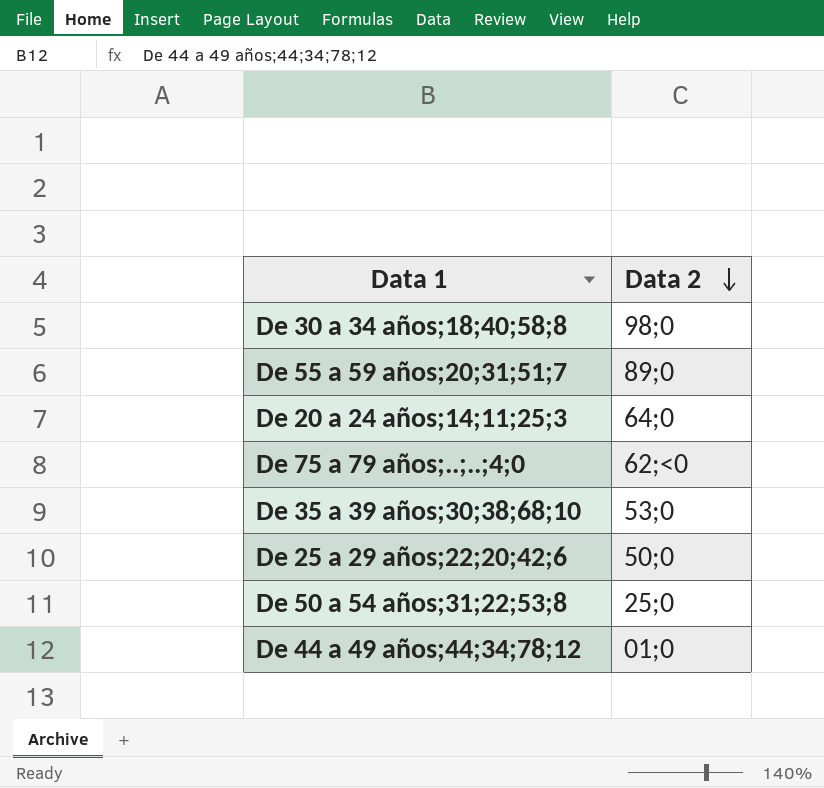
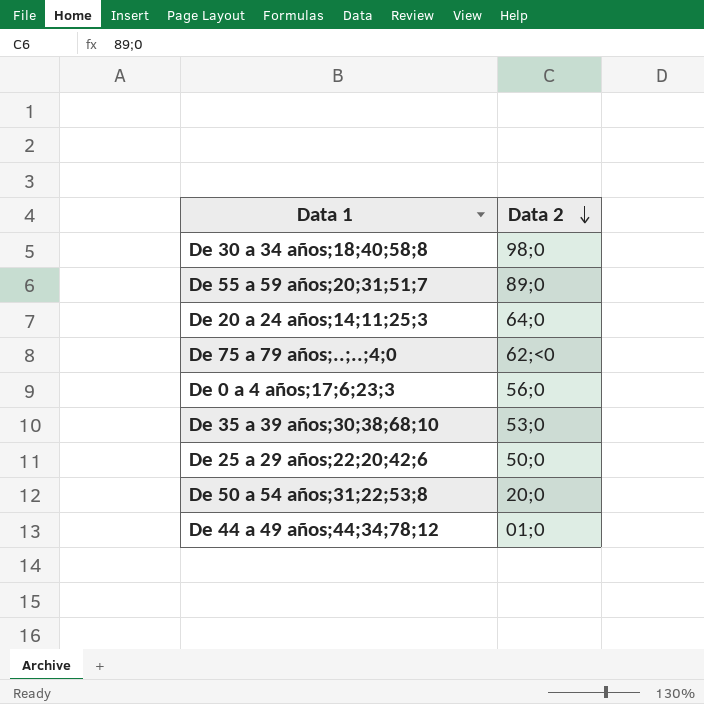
row De 0 a 4 años;17;6;23;3: none -> 56;0
De 50 a 54 años;31;22;53;8 | Data 2: 25;0 -> 20;0

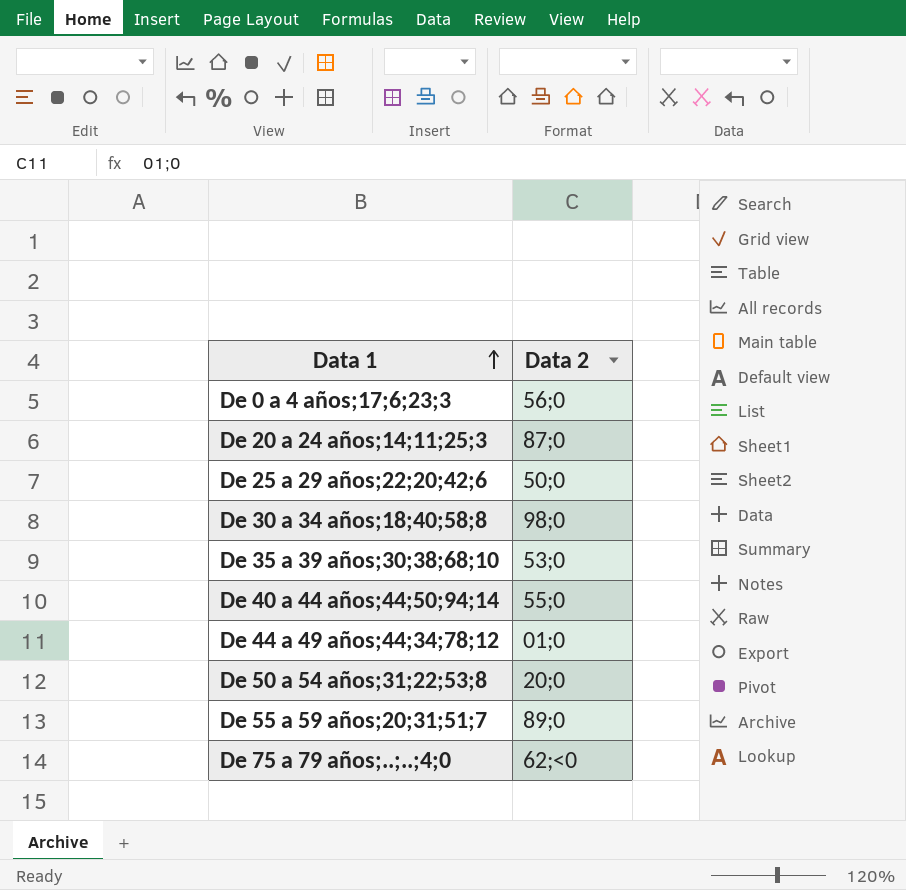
row order: Data 2 descending -> Data 1 ascending
De 20 a 24 años;14;11;25;3 | Data 2: 64;0 -> 87;0
row De 40 a 44 años;44;50;94;14: none -> 55;0

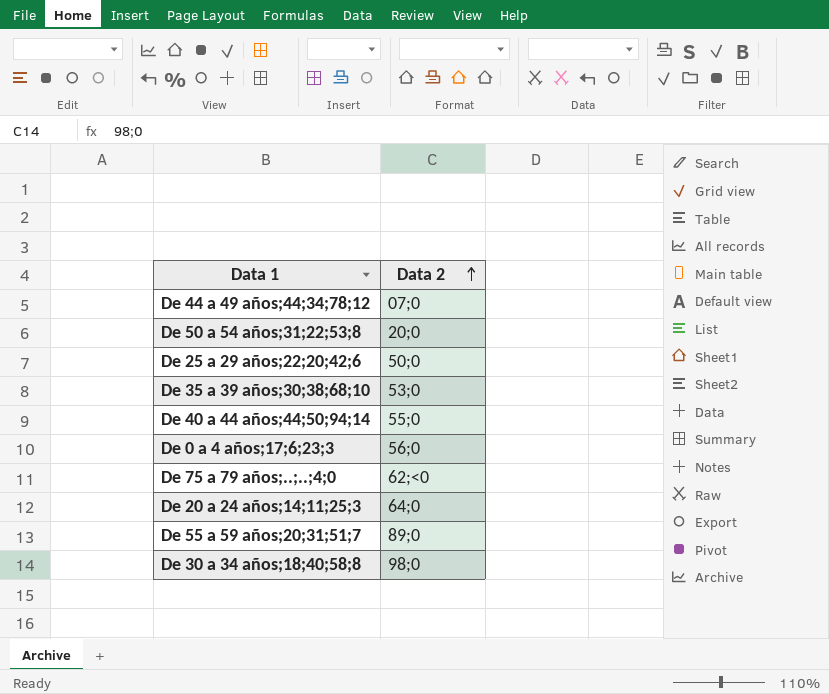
row order: Data 1 ascending -> Data 2 ascending
De 44 a 49 años;44;34;78;12 | Data 2: 01;0 -> 07;0
De 20 a 24 años;14;11;25;3 | Data 2: 87;0 -> 64;0

